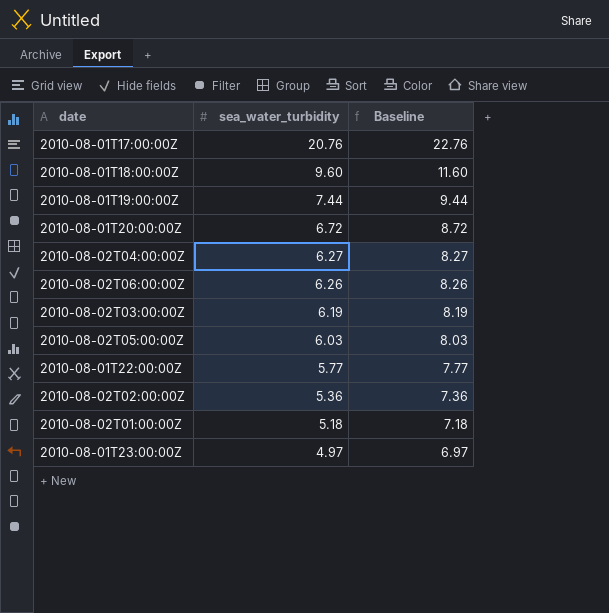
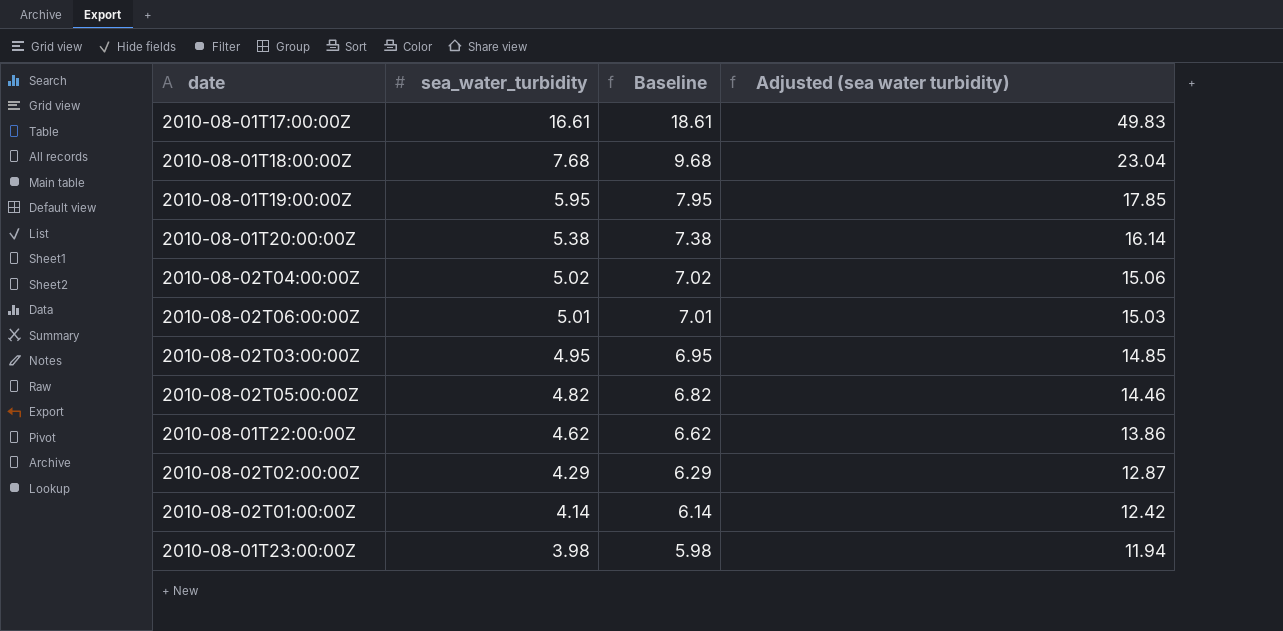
column Adjusted (sea water turbidity) | formula: none -> [sea_water_turbidity] * 3
2010-08-01T17:00:00Z | sea_water_turbidity: 20.76 -> 16.61
2010-08-01T17:00:00Z | Baseline: 22.76 -> 18.61
2010-08-01T18:00:00Z | sea_water_turbidity: 9.60 -> 7.68
2010-08-01T18:00:00Z | Baseline: 11.60 -> 9.68
2010-08-01T19:00:00Z | sea_water_turbidity: 7.44 -> 5.95
2010-08-01T19:00:00Z | Baseline: 9.44 -> 7.95
2010-08-01T20:00:00Z | sea_water_turbidity: 6.72 -> 5.38
2010-08-01T20:00:00Z | Baseline: 8.72 -> 7.38
2010-08-02T04:00:00Z | sea_water_turbidity: 6.27 -> 5.02
2010-08-02T04:00:00Z | Baseline: 8.27 -> 7.02
2010-08-02T06:00:00Z | sea_water_turbidity: 6.26 -> 5.01
2010-08-02T06:00:00Z | Baseline: 8.26 -> 7.01
2010-08-02T03:00:00Z | sea_water_turbidity: 6.19 -> 4.95
2010-08-02T03:00:00Z | Baseline: 8.19 -> 6.95
2010-08-02T05:00:00Z | sea_water_turbidity: 6.03 -> 4.82
2010-08-02T05:00:00Z | Baseline: 8.03 -> 6.82
2010-08-01T22:00:00Z | sea_water_turbidity: 5.77 -> 4.62
2010-08-01T22:00:00Z | Baseline: 7.77 -> 6.62
2010-08-02T02:00:00Z | sea_water_turbidity: 5.36 -> 4.29
2010-08-02T02:00:00Z | Baseline: 7.36 -> 6.29
2010-08-02T01:00:00Z | sea_water_turbidity: 5.18 -> 4.14
2010-08-02T01:00:00Z | Baseline: 7.18 -> 6.14
2010-08-01T23:00:00Z | sea_water_turbidity: 4.97 -> 3.98
2010-08-01T23:00:00Z | Baseline: 6.97 -> 5.98

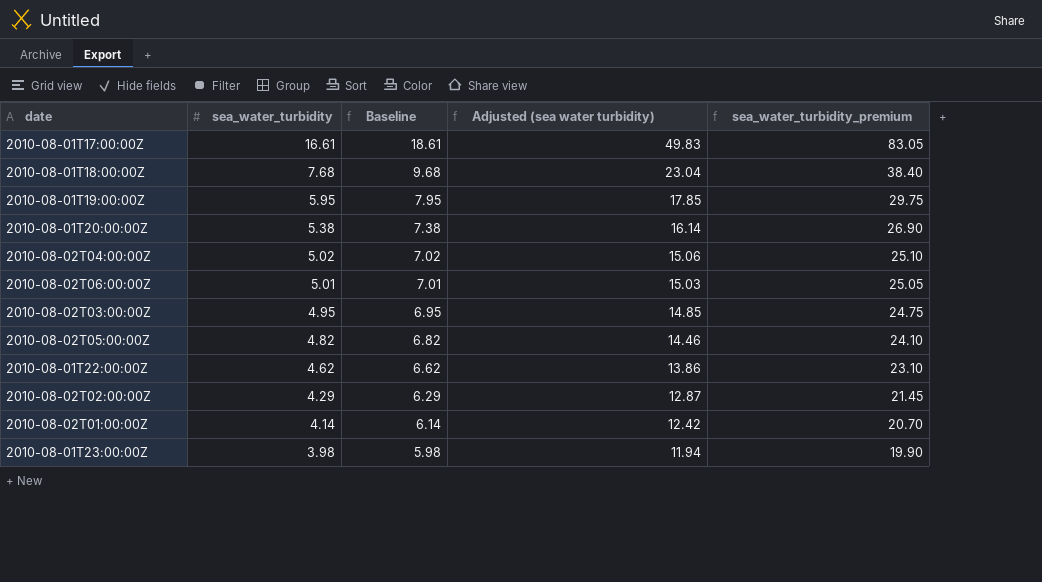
column sea_water_turbidity_premium | formula: none -> [sea_water_turbidity] * 5

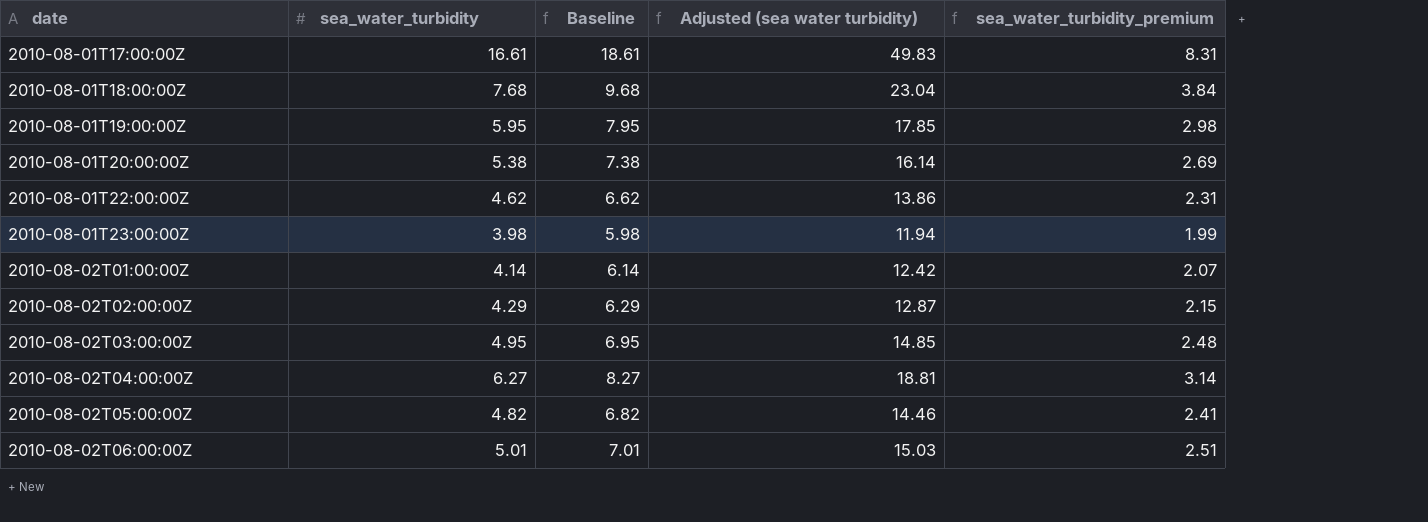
row order: sea_water_turbidity descending -> date ascending
column sea_water_turbidity_premium | formula: [sea_water_turbidity] * 5 -> [sea_water_turbidity] * 0.5
2010-08-02T04:00:00Z | sea_water_turbidity: 5.02 -> 6.27
2010-08-02T04:00:00Z | Baseline: 7.02 -> 8.27
2010-08-02T04:00:00Z | Adjusted (sea water turbidity): 15.06 -> 18.81

